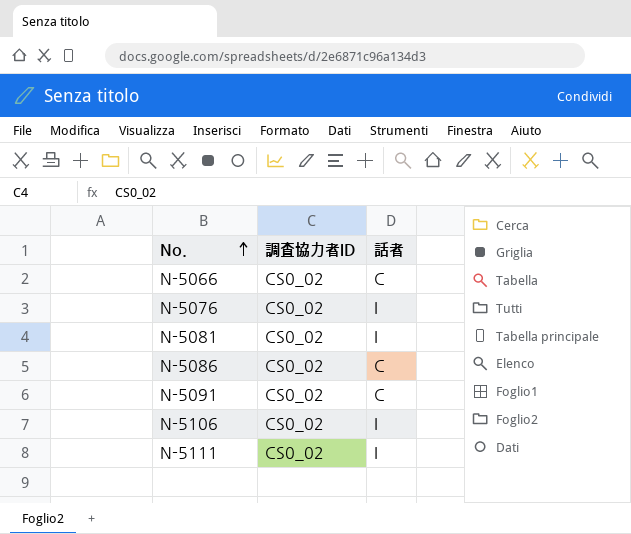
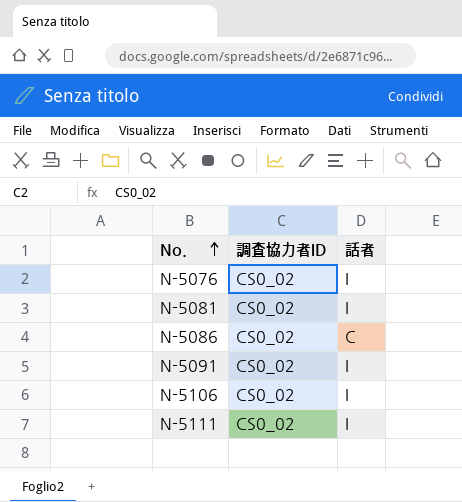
row N-5066: CS0_02 | C -> none
N-5091 | 話者: C -> I

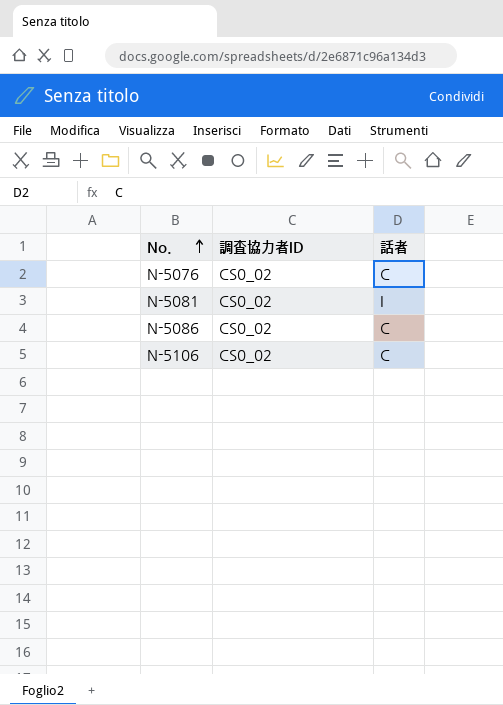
row N-5091: CS0_02 | I -> none
row N-5111: CS0_02 | I -> none
N-5076 | 話者: I -> C
N-5106 | 話者: I -> C

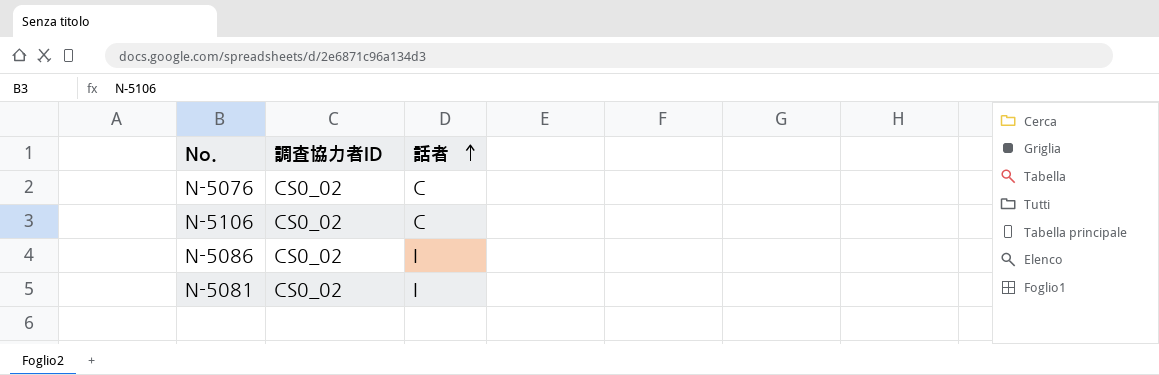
row order: No. ascending -> 話者 ascending
N-5086 | 話者: C -> I

